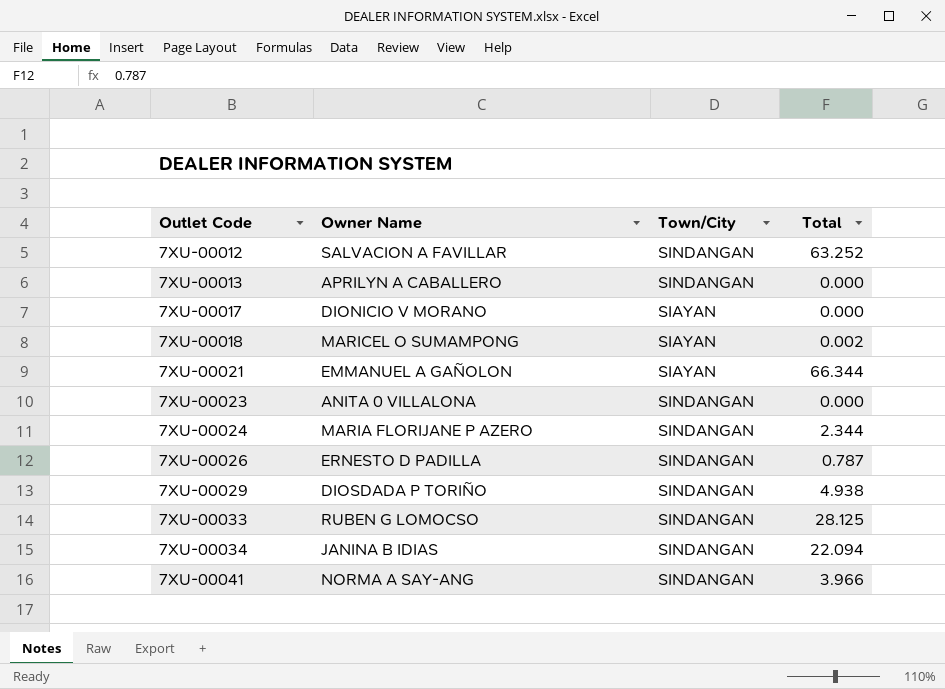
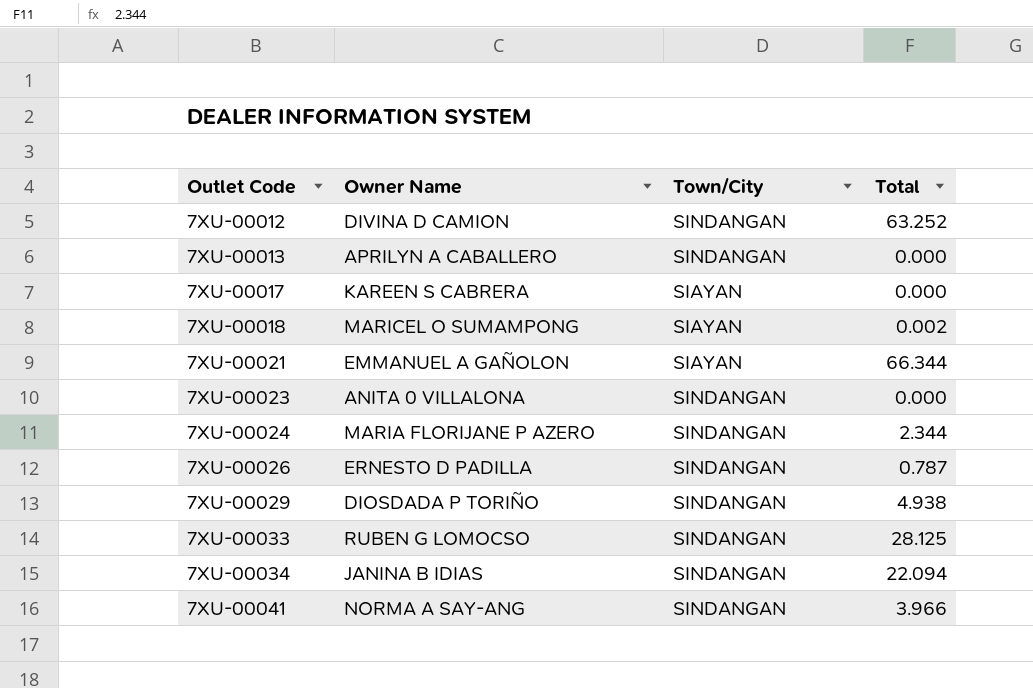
7XU-00012 | Owner Name: SALVACION A FAVILLAR -> DIVINA D CAMION
7XU-00017 | Owner Name: DIONICIO V MORANO -> KAREEN S CABRERA

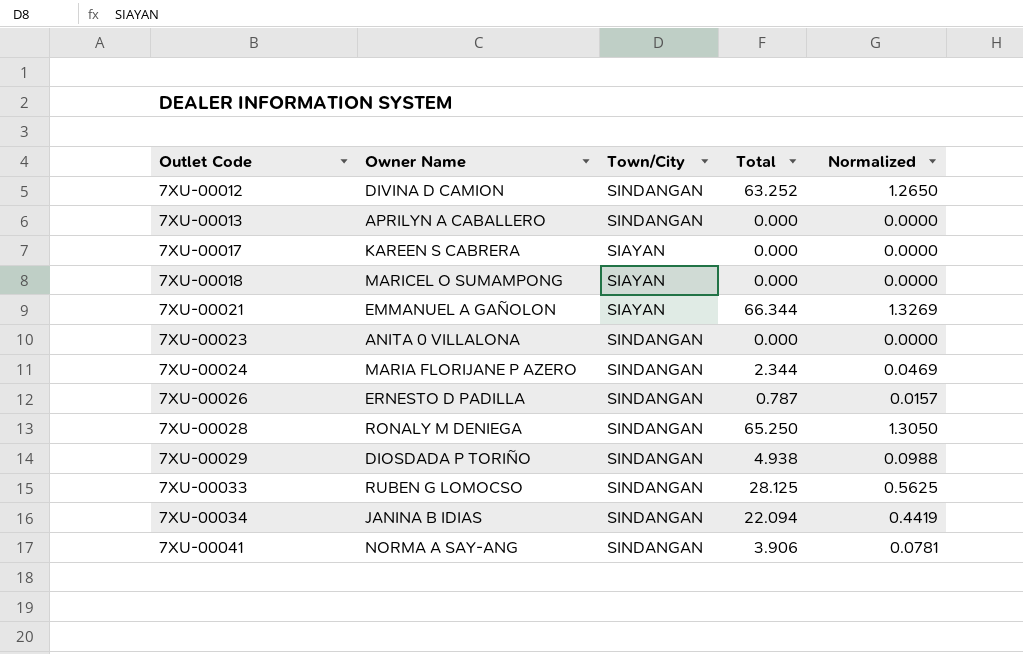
column Normalized | formula: none -> [Total] * 0.02
7XU-00018 | Total: 0.002 -> 0.000
row 7XU-00028: none -> RONALY M DENIEGA | SINDANGAN | 65.250 | 1.3050
7XU-00041 | Total: 3.966 -> 3.906

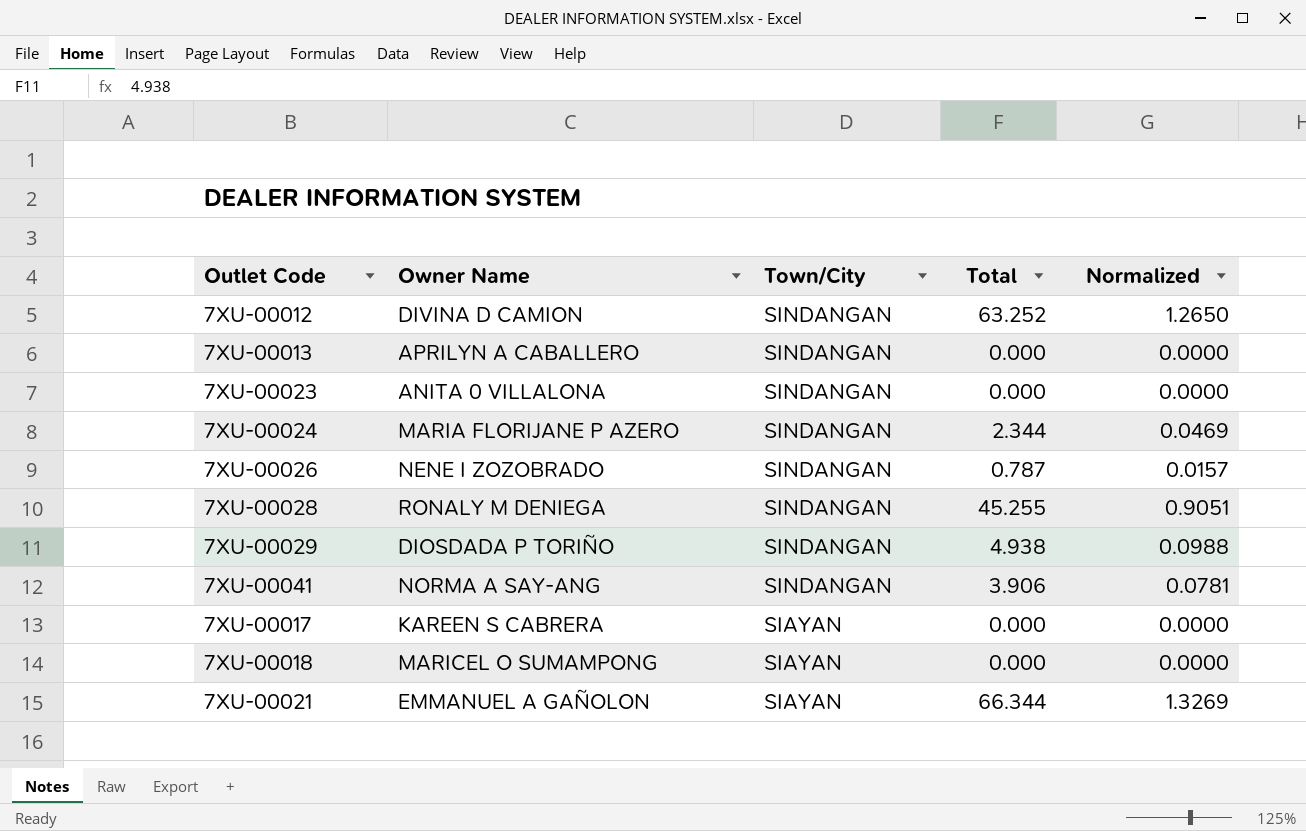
row order: Outlet Code ascending -> Town/City descending
row 7XU-00033: RUBEN G LOMOCSO | SINDANGAN | 28.125 | 0.5625 -> none
row 7XU-00034: JANINA B IDIAS | SINDANGAN | 22.094 | 0.4419 -> none
7XU-00026 | Owner Name: ERNESTO D PADILLA -> NENE I ZOZOBRADO
7XU-00028 | Total: 65.250 -> 45.255
7XU-00028 | Normalized: 1.3050 -> 0.9051

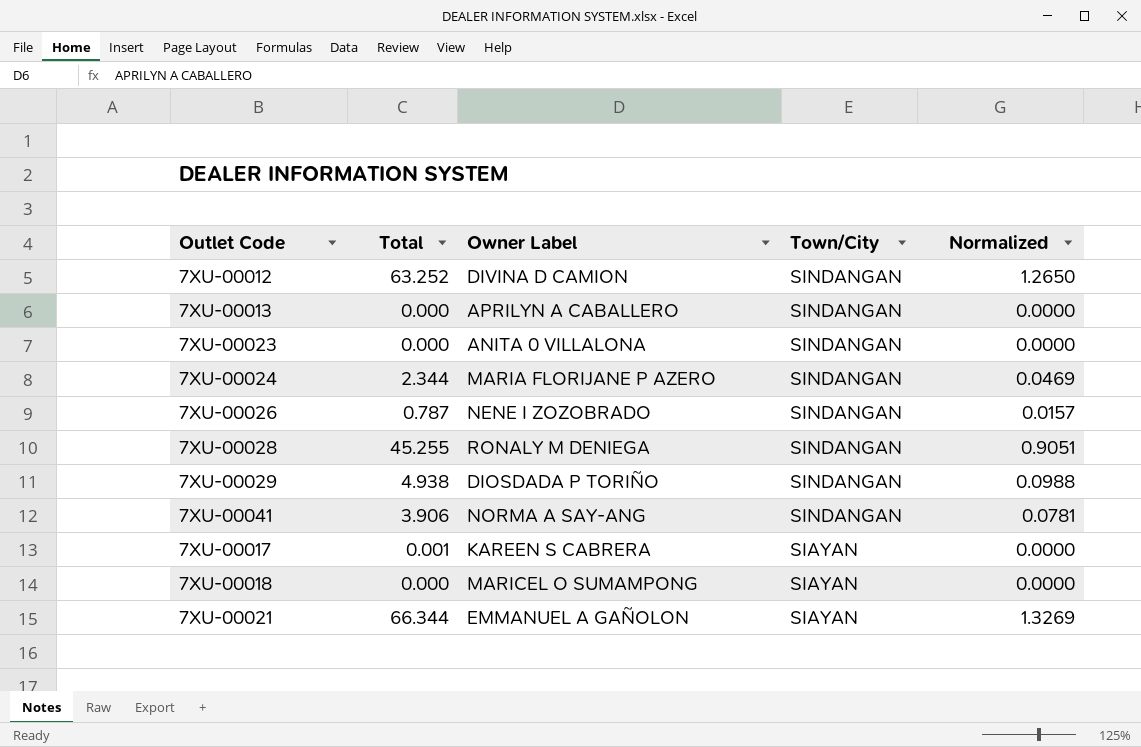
column Total | position: 4 -> 2
column name: Owner Name -> Owner Label
7XU-00017 | Total: 0.000 -> 0.001

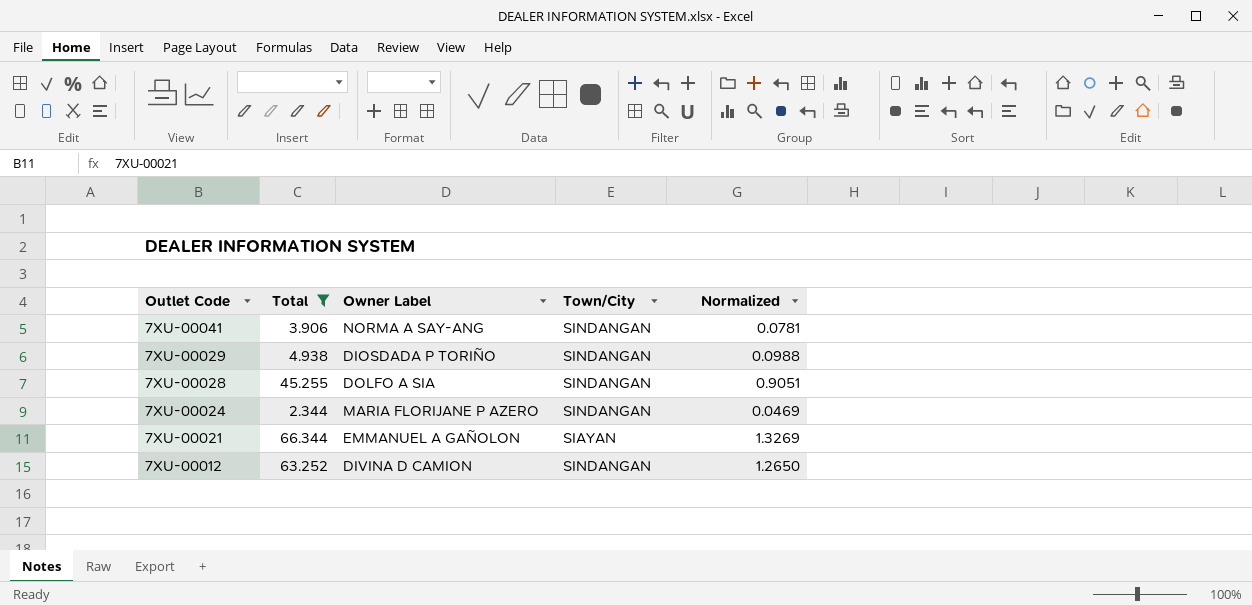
filter: none -> Total >= 2.344
row order: Town/City descending -> Outlet Code descending
7XU-00028 | Owner Label: RONALY M DENIEGA -> DOLFO A SIA

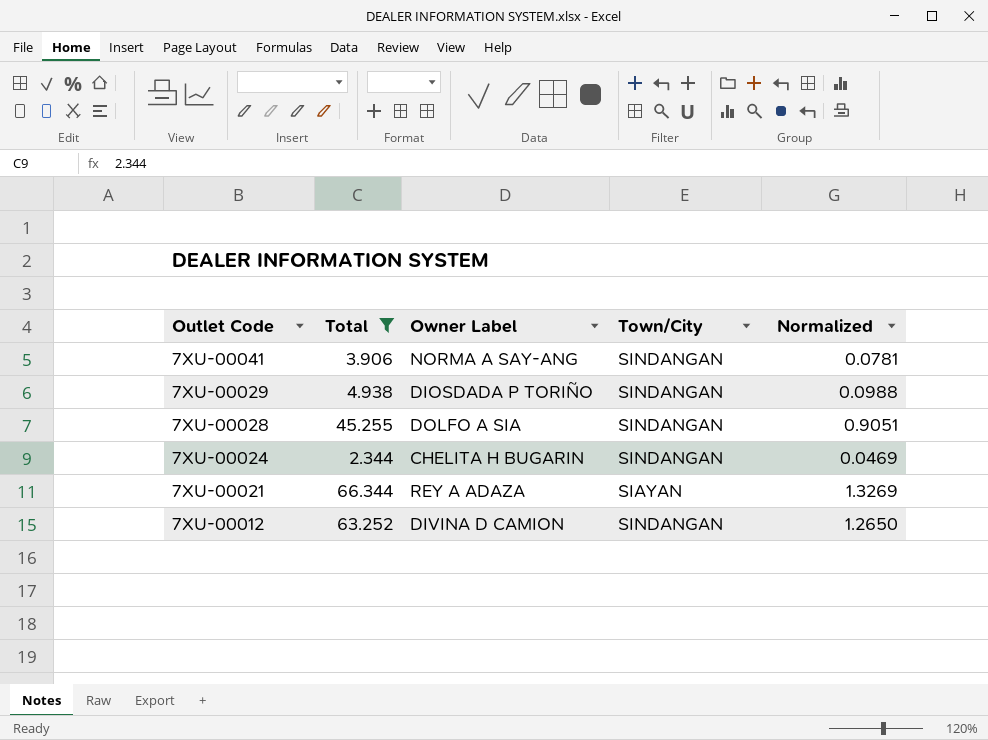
7XU-00024 | Owner Label: MARIA FLORIJANE P AZERO -> CHELITA H BUGARIN
7XU-00021 | Owner Label: EMMANUEL A GAÑOLON -> REY A ADAZA

